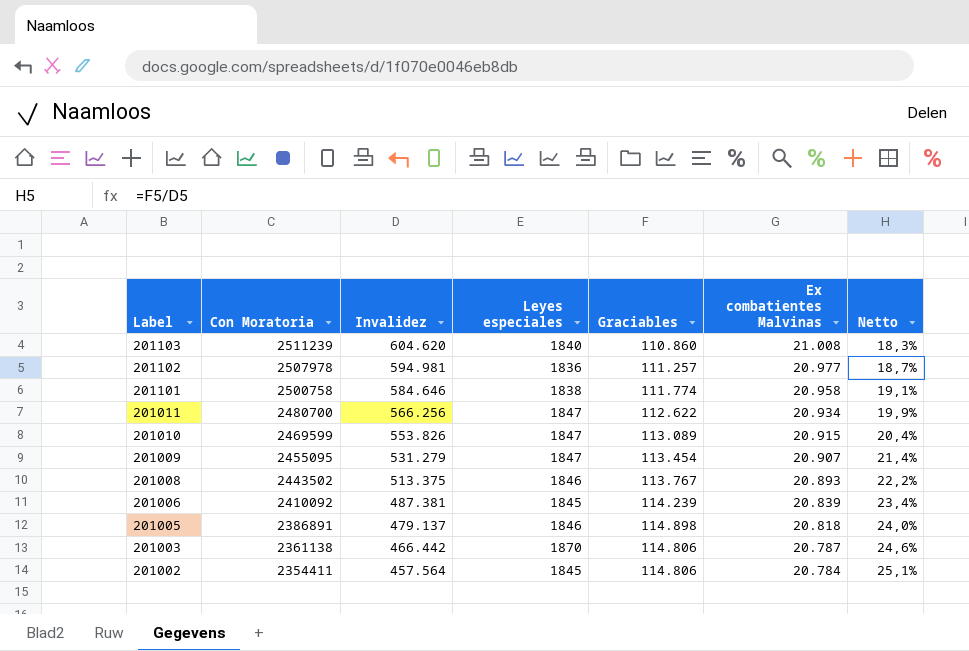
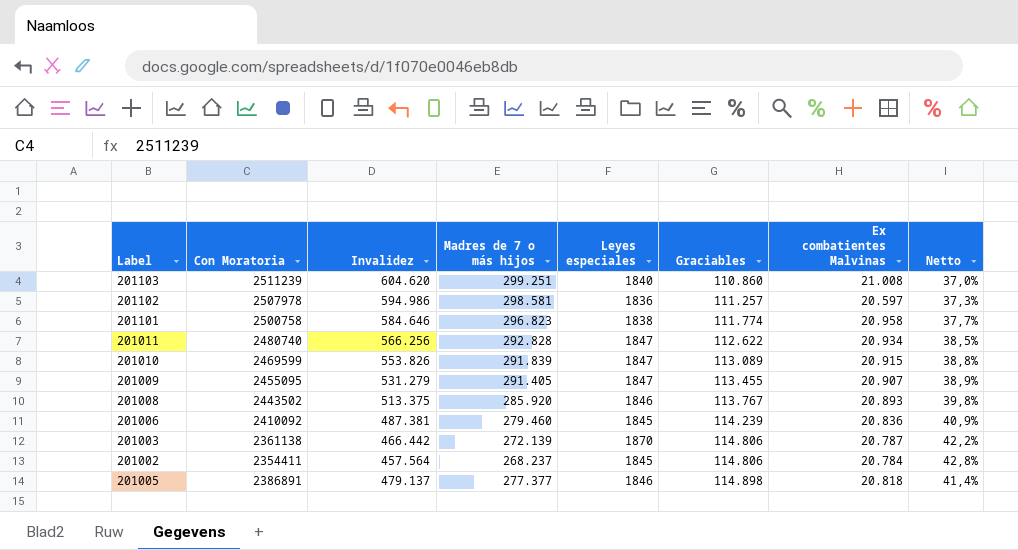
row order: Label descending -> Graciables ascending
column Madres de 7 o más hijos | position: none -> 4
column Netto | formula: [Graciables] / [Invalidez] -> [Graciables] / [Madres de 7 o más hijos]
201102 | Invalidez: 594.981 -> 594.986
201102 | Ex combatientes Malvinas: 20.977 -> 20.597
201011 | Con Moratoria: 2480700 -> 2480740
201009 | Graciables: 113.454 -> 113.455
201006 | Ex combatientes Malvinas: 20.839 -> 20.836

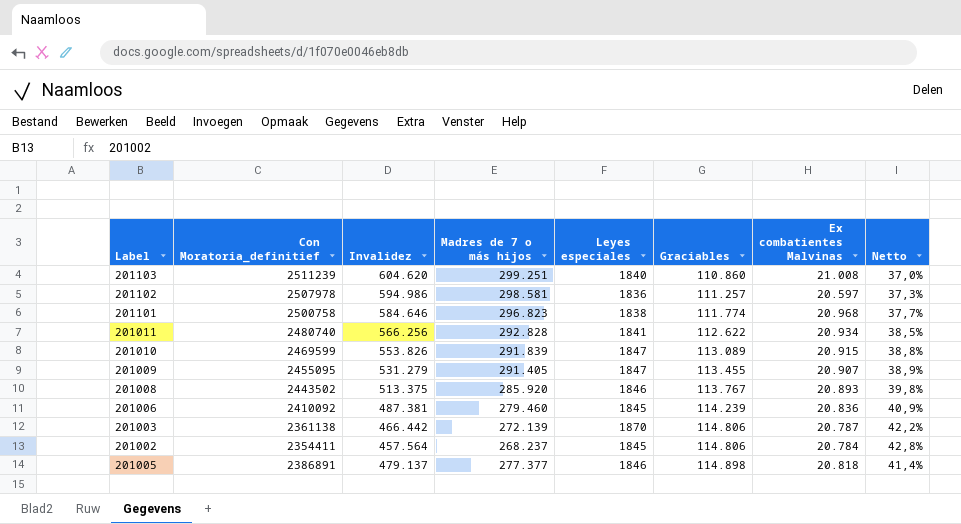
column name: Con Moratoria -> Con Moratoria_definitief
201101 | Ex combatientes Malvinas: 20.958 -> 20.968
201011 | Leyes especiales: 1847 -> 1841

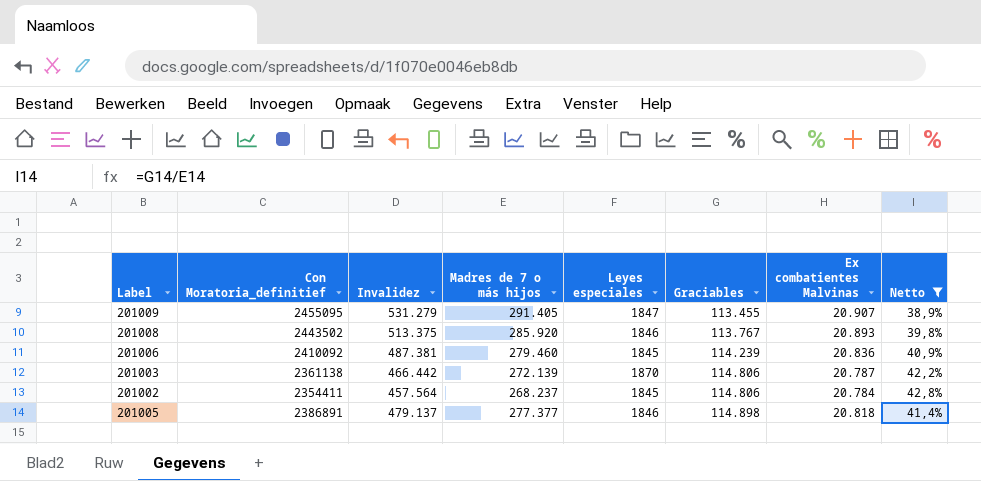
filter: none -> Netto >= 38,9%

